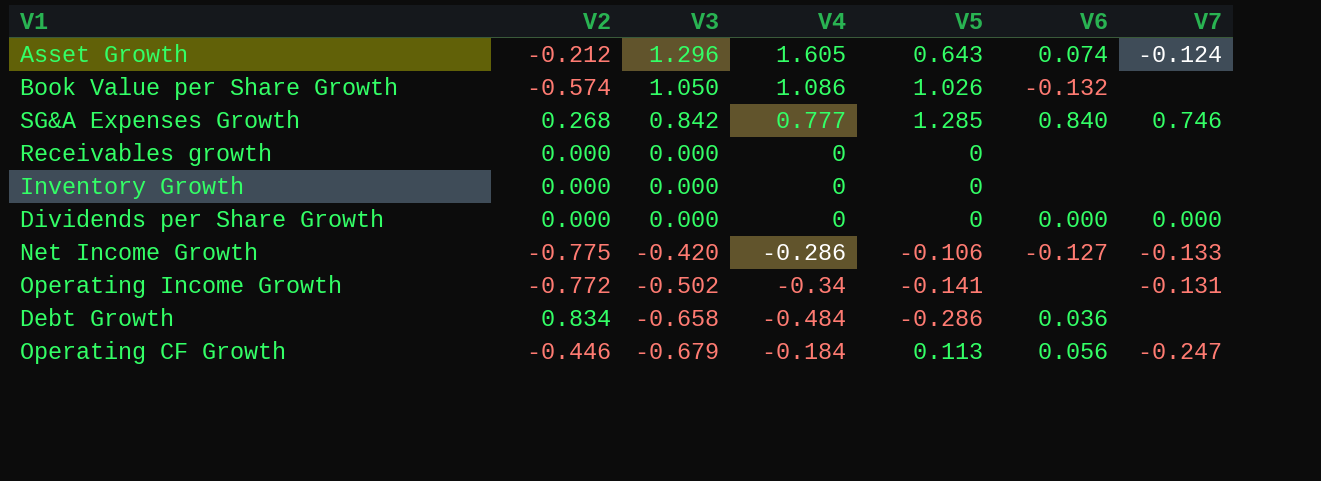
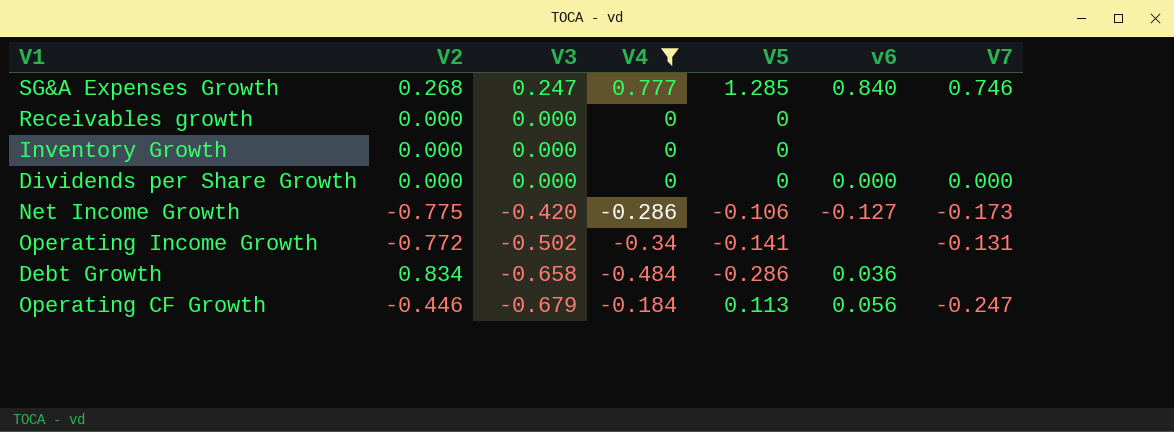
filter: none -> V4 <= 0.777
column name: V6 -> v6
SG&A Expenses Growth | V3: 0.842 -> 0.247
Net Income Growth | V7: -0.133 -> -0.173

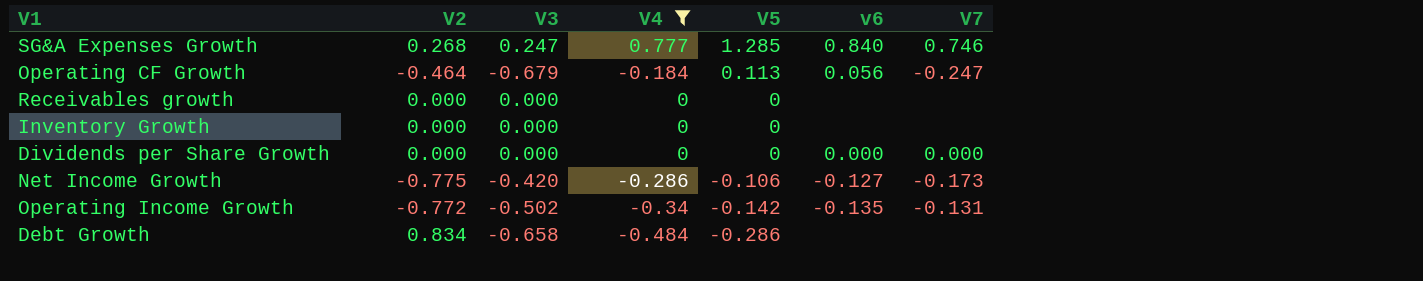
row order: V3 descending -> V5 descending
Operating CF Growth | V2: -0.446 -> -0.464
Operating Income Growth | V5: -0.141 -> -0.142
Operating Income Growth | v6: none -> -0.135
Debt Growth | v6: 0.036 -> none

